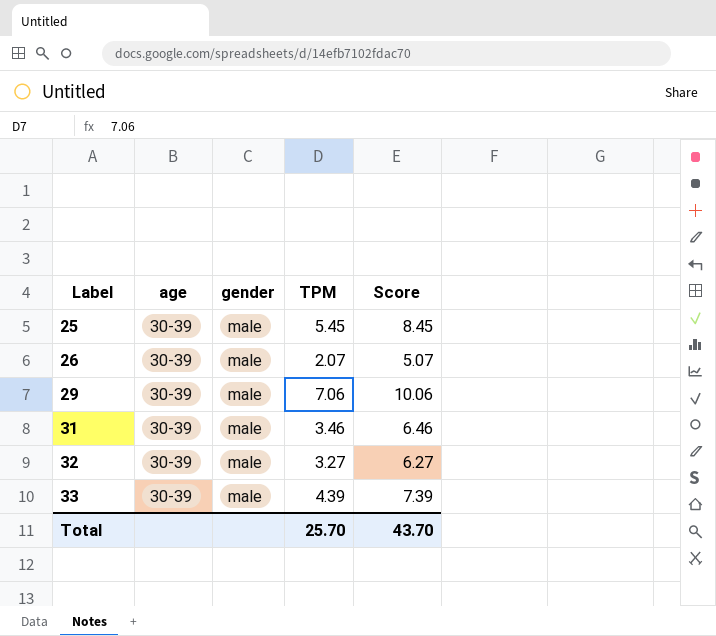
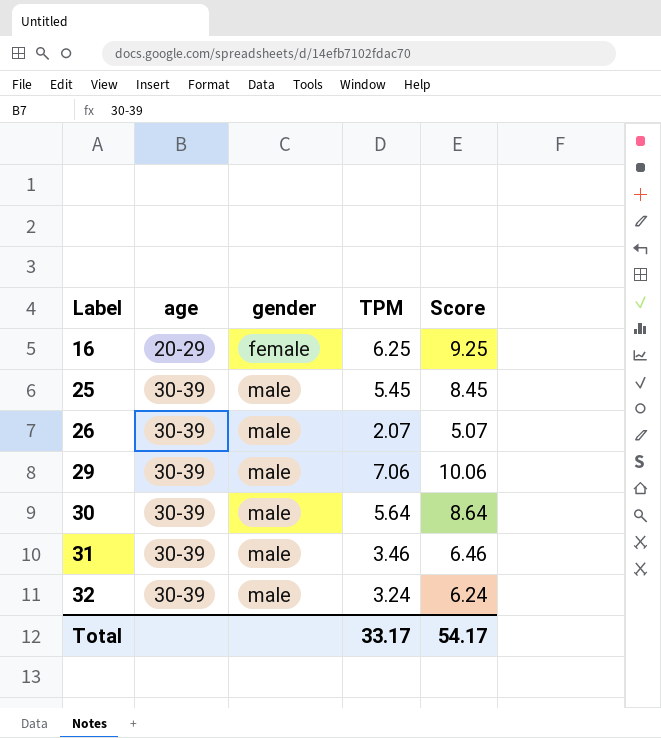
row 33: 30-39 | male | 4.39 | 7.39 -> none
row 16: none -> 20-29 | female | 6.25 | 9.25
row 30: none -> 30-39 | male | 5.64 | 8.64
32 | TPM: 3.27 -> 3.24
32 | Score: 6.27 -> 6.24
Total | TPM: 25.70 -> 33.17
Total | Score: 43.70 -> 54.17

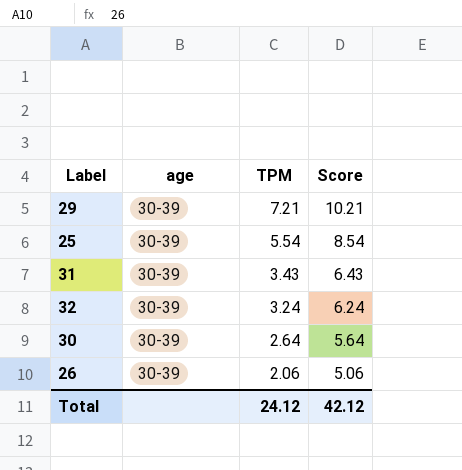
row order: Label ascending -> TPM descending
column gender | position: 3 -> none
row 16: 20-29 | female | 6.25 | 9.25 -> none
29 | TPM: 7.06 -> 7.21
29 | Score: 10.06 -> 10.21
25 | TPM: 5.45 -> 5.54
25 | Score: 8.45 -> 8.54
31 | TPM: 3.46 -> 3.43
31 | Score: 6.46 -> 6.43
30 | TPM: 5.64 -> 2.64
30 | Score: 8.64 -> 5.64
26 | TPM: 2.07 -> 2.06
26 | Score: 5.07 -> 5.06
Total | TPM: 33.17 -> 24.12
Total | Score: 54.17 -> 42.12

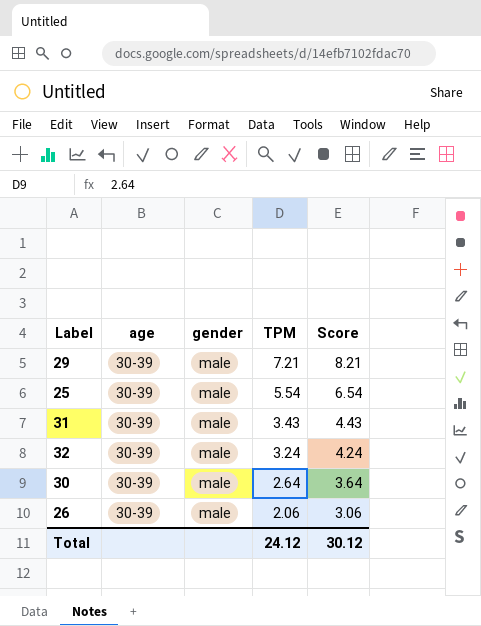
column gender | position: none -> 3
column Score | formula: [TPM] + 3 -> [TPM] + 1
Total | Score: 42.12 -> 30.12

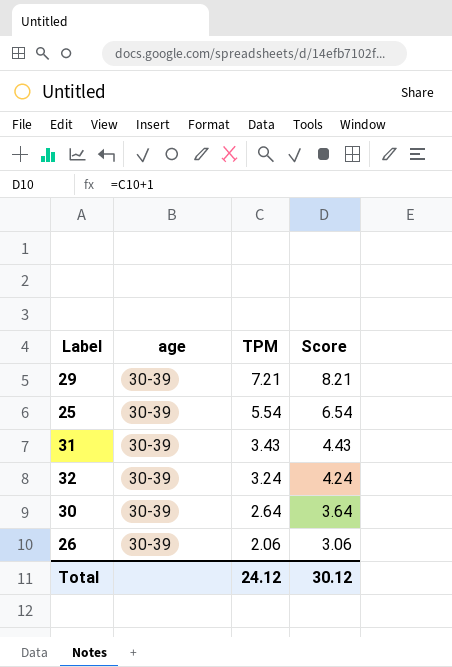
column gender | position: 3 -> none

